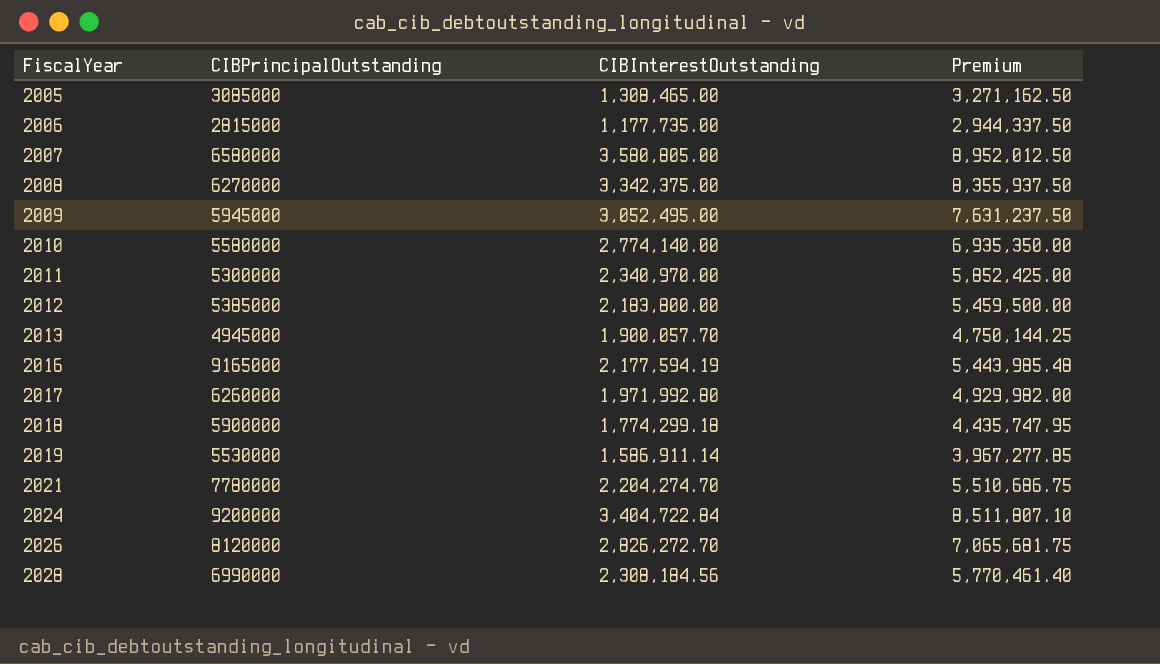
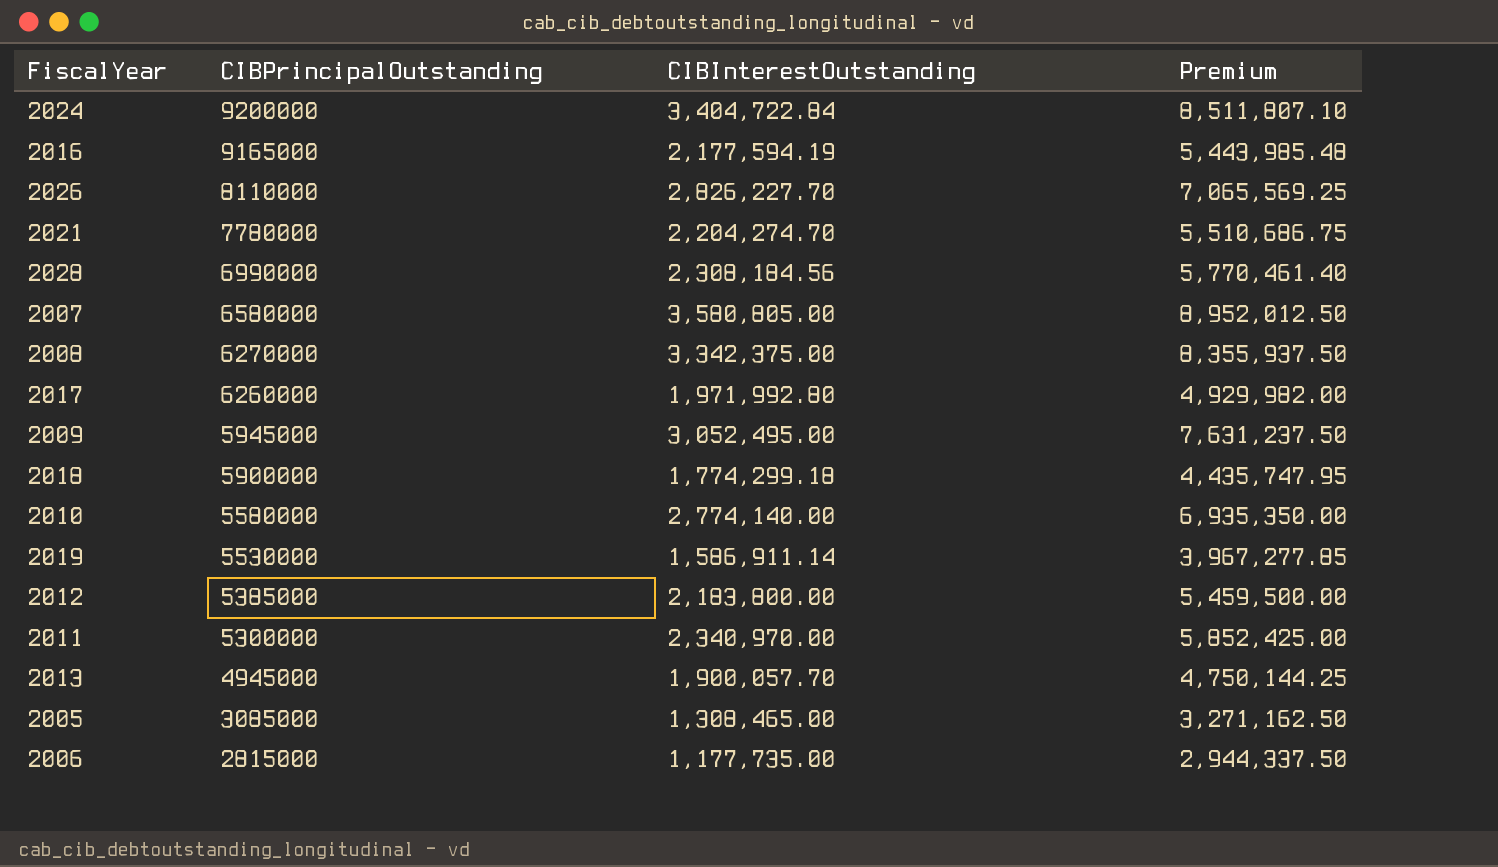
row order: FiscalYear ascending -> CIBPrincipalOutstanding descending
2026 | CIBPrincipalOutstanding: 8120000 -> 8110000
2026 | CIBInterestOutstanding: 2,826,272.70 -> 2,826,227.70
2026 | Premium: 7,065,681.75 -> 7,065,569.25

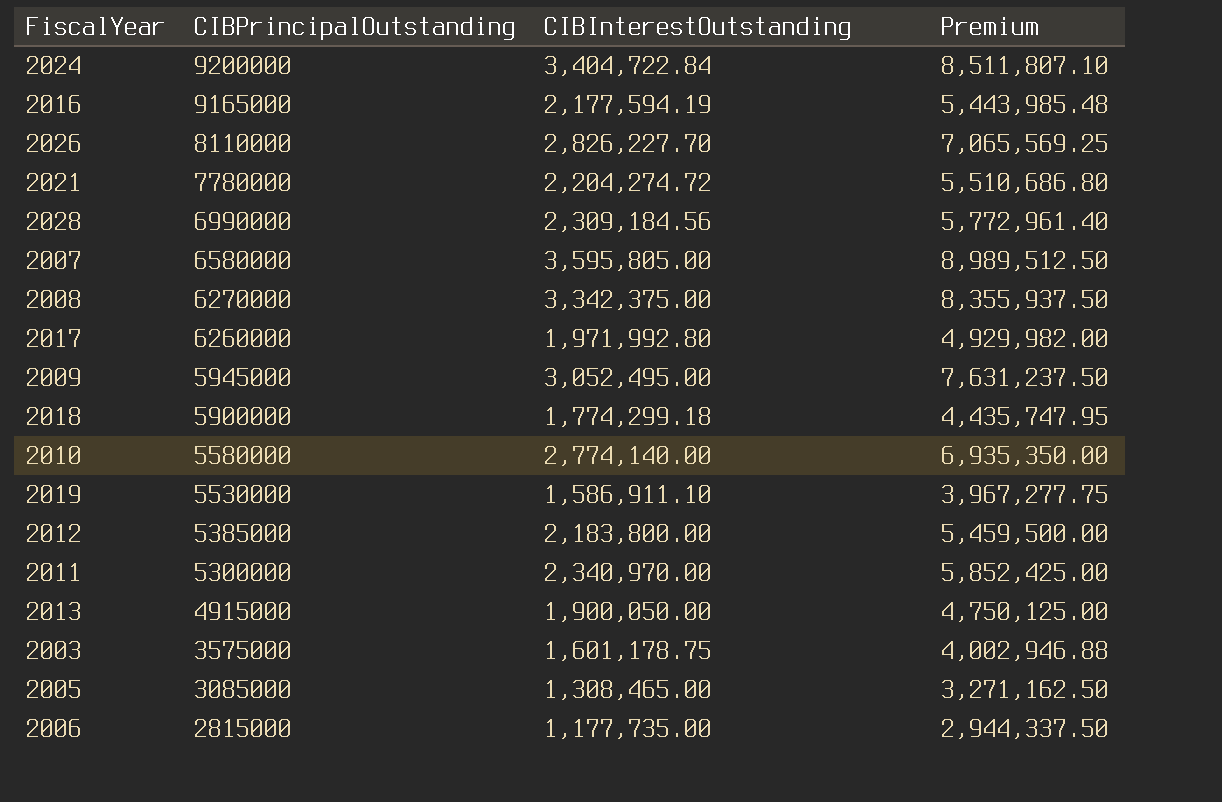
2021 | CIBInterestOutstanding: 2,204,274.70 -> 2,204,274.72
2021 | Premium: 5,510,686.75 -> 5,510,686.80
2028 | CIBInterestOutstanding: 2,308,184.56 -> 2,309,184.56
2028 | Premium: 5,770,461.40 -> 5,772,961.40
2007 | CIBInterestOutstanding: 3,580,805.00 -> 3,595,805.00
2007 | Premium: 8,952,012.50 -> 8,989,512.50
2019 | CIBInterestOutstanding: 1,586,911.14 -> 1,586,911.10
2019 | Premium: 3,967,277.85 -> 3,967,277.75
2013 | CIBPrincipalOutstanding: 4945000 -> 4915000
2013 | CIBInterestOutstanding: 1,900,057.70 -> 1,900,050.00
2013 | Premium: 4,750,144.25 -> 4,750,125.00
row 2003: none -> 3575000 | 1,601,178.75 | 4,002,946.88

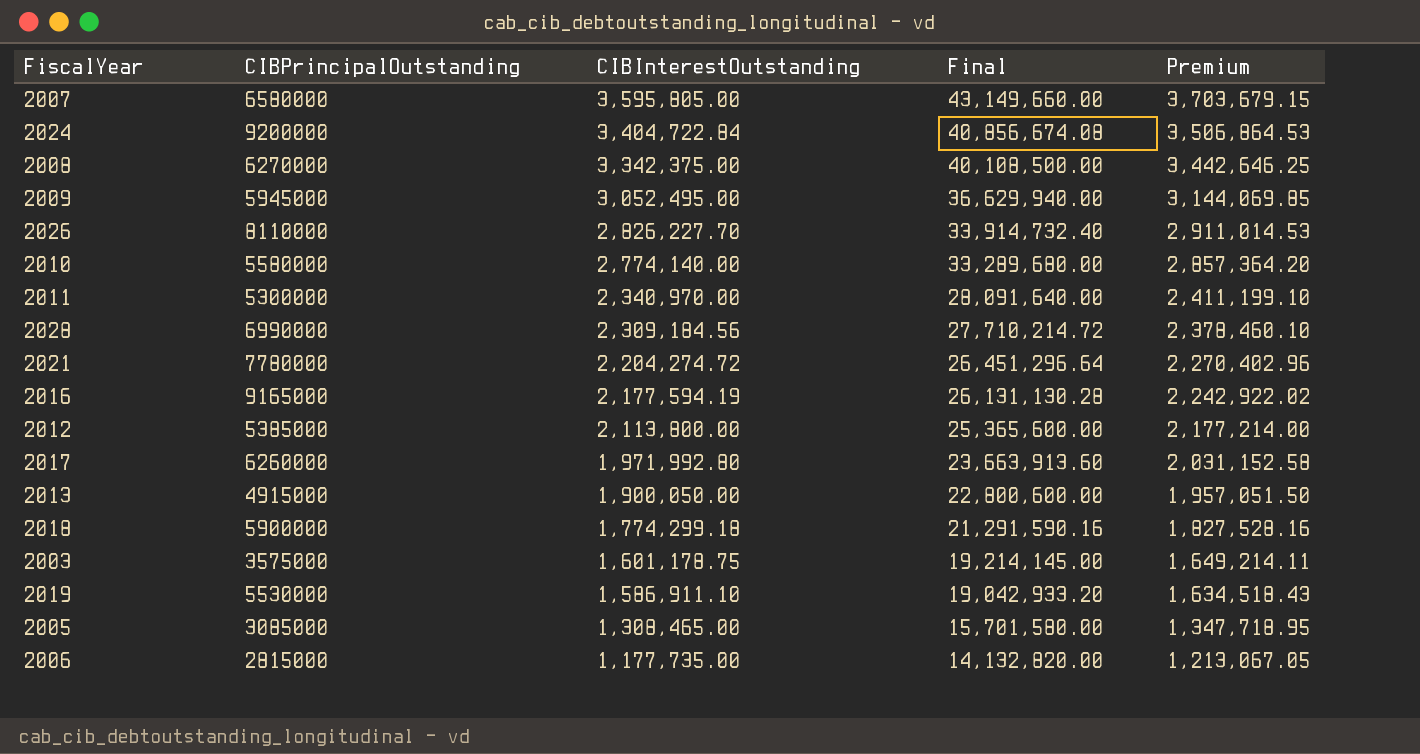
row order: CIBPrincipalOutstanding descending -> CIBInterestOutstanding descending
column Final | formula: none -> [CIBInterestOutstanding] * 12
column Premium | formula: [CIBInterestOutstanding] * 2.5 -> [CIBInterestOutstanding] * 1.03
2012 | CIBInterestOutstanding: 2,183,800.00 -> 2,113,800.00

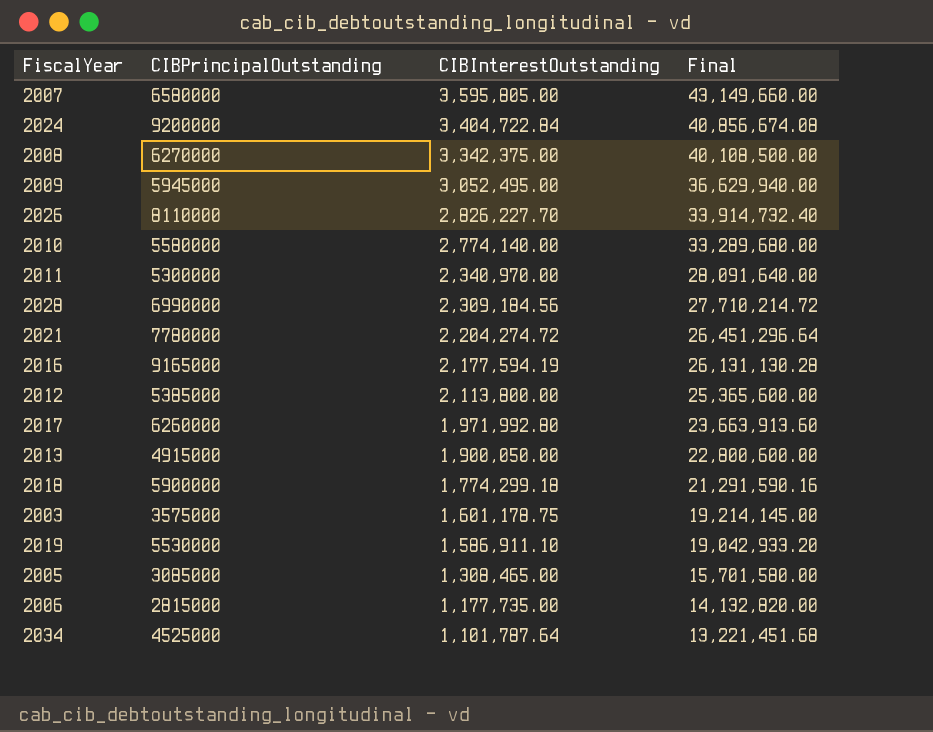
column Premium | formula: [CIBInterestOutstanding] * 1.03 -> none
row 2034: none -> 4525000 | 1,101,787.64 | 13,221,451.68

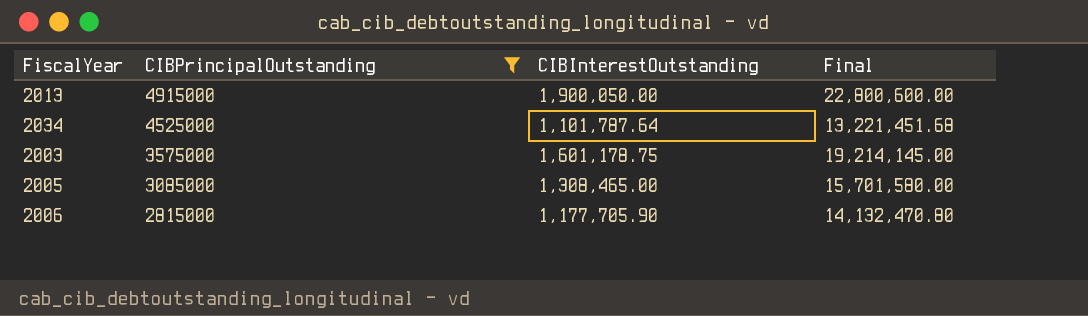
filter: none -> CIBPrincipalOutstanding <= 4915000
row order: CIBInterestOutstanding descending -> CIBPrincipalOutstanding descending
2006 | CIBInterestOutstanding: 1,177,735.00 -> 1,177,705.90
2006 | Final: 14,132,820.00 -> 14,132,470.80

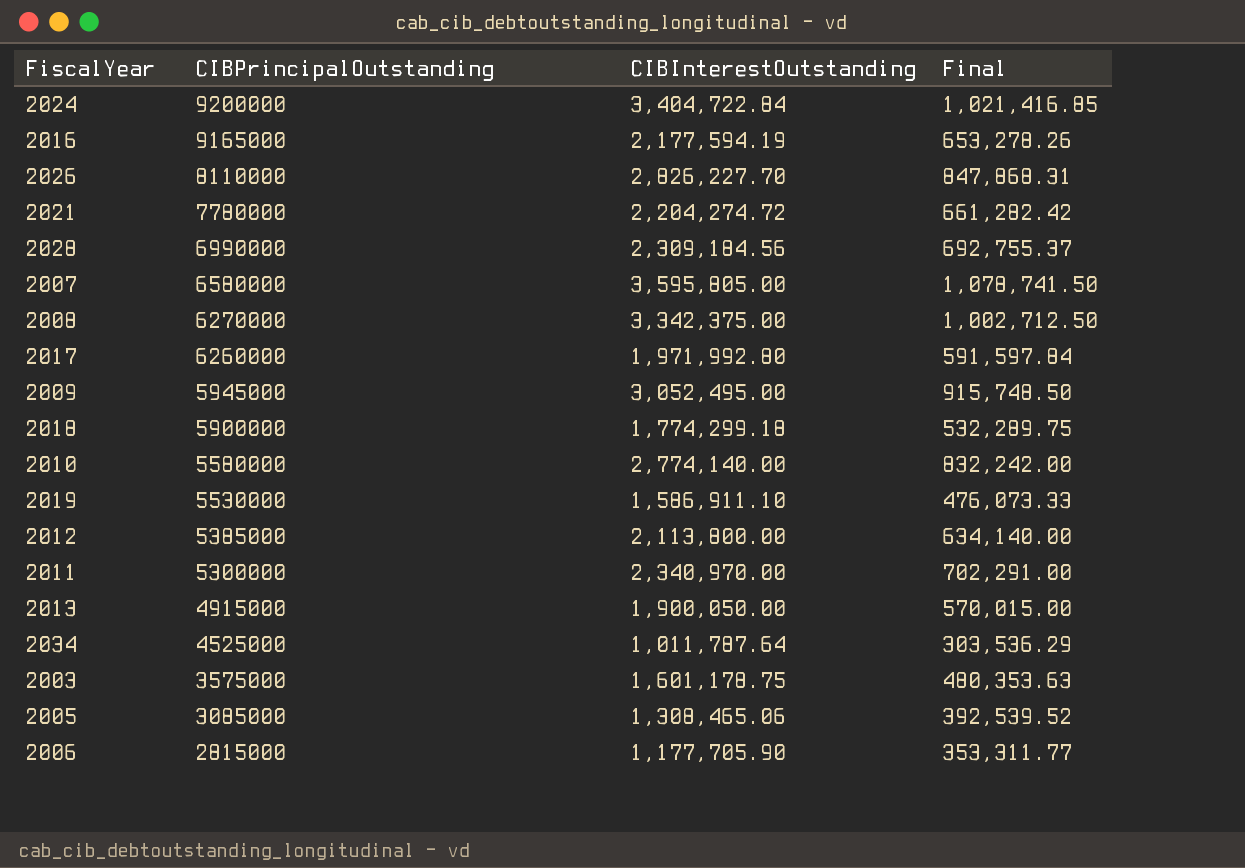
filter: CIBPrincipalOutstanding <= 4915000 -> none
column Final | formula: [CIBInterestOutstanding] * 12 -> [CIBInterestOutstanding] * 0.3
2034 | CIBInterestOutstanding: 1,101,787.64 -> 1,011,787.64
2005 | CIBInterestOutstanding: 1,308,465.00 -> 1,308,465.06

